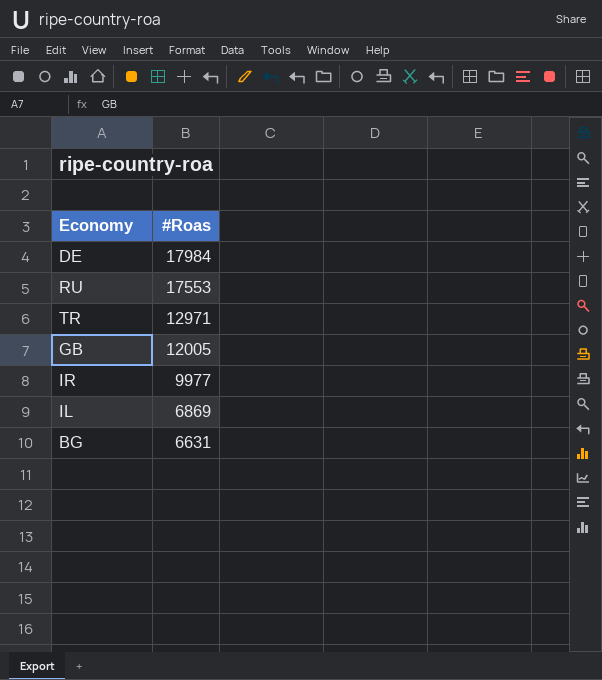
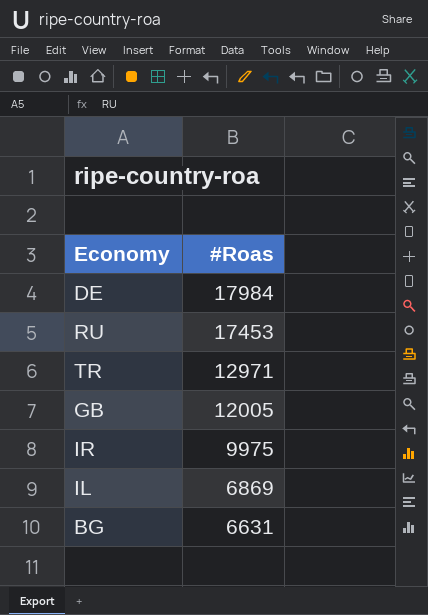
RU | #Roas: 17553 -> 17453
IR | #Roas: 9977 -> 9975

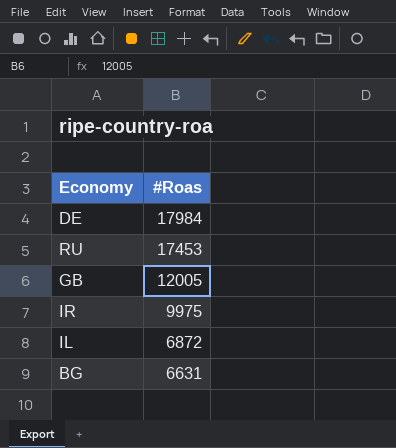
row TR: 12971 -> none
IL | #Roas: 6869 -> 6872

